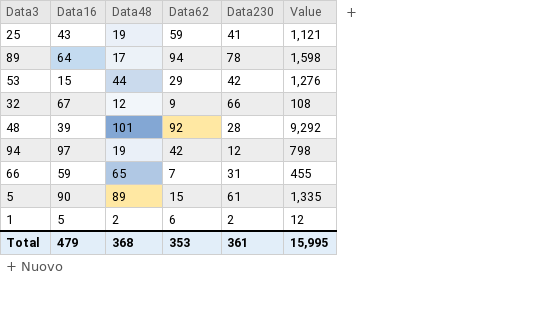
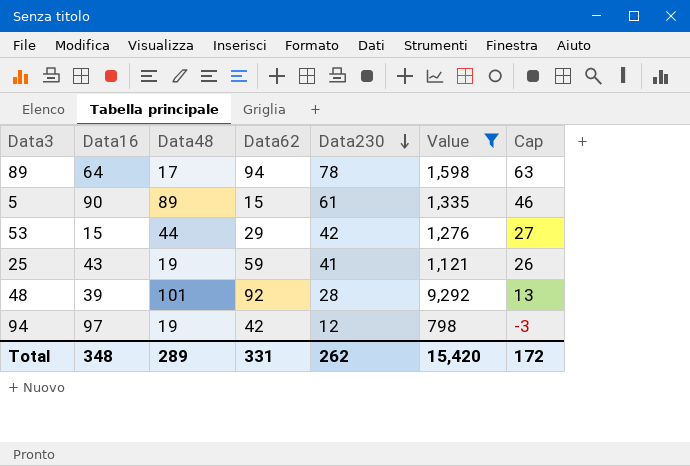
filter: none -> Value >= 798
row order: none -> Data230 descending
column Cap | formula: none -> [Data230] - 15
Total | Data16: 479 -> 348
Total | Data48: 368 -> 289
Total | Data62: 353 -> 331
Total | Data230: 361 -> 262
Total | Value: 15,995 -> 15,420

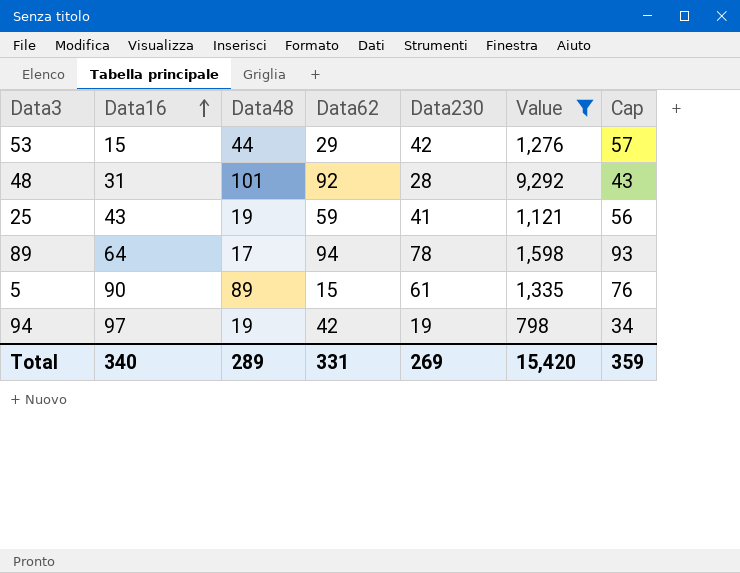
row order: Data230 descending -> Data16 ascending
column Cap | formula: [Data230] - 15 -> [Data230] + 15
48 | Data16: 39 -> 31
94 | Data230: 12 -> 19
Total | Data16: 348 -> 340
Total | Data230: 262 -> 269
Total | Cap: 172 -> 359

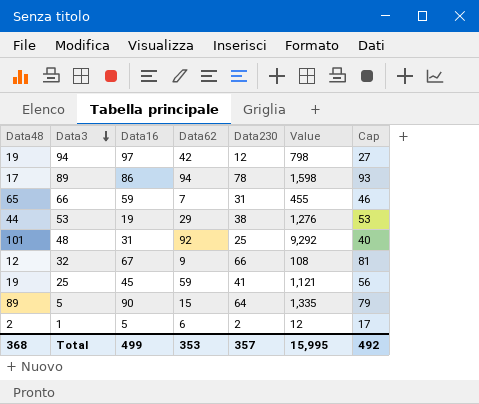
filter: Value >= 798 -> none
row order: Data16 ascending -> Data3 descending
column Data48 | position: 3 -> 1
94 | Data230: 19 -> 12
94 | Cap: 34 -> 27
89 | Data16: 64 -> 86
53 | Data16: 15 -> 19
53 | Data230: 42 -> 38
53 | Cap: 57 -> 53
48 | Data230: 28 -> 25
48 | Cap: 43 -> 40
25 | Data16: 43 -> 45
5 | Data230: 61 -> 64
5 | Cap: 76 -> 79
Total | Data48: 289 -> 368
Total | Data16: 340 -> 499
Total | Data62: 331 -> 353
Total | Data230: 269 -> 357
Total | Value: 15,420 -> 15,995
Total | Cap: 359 -> 492

